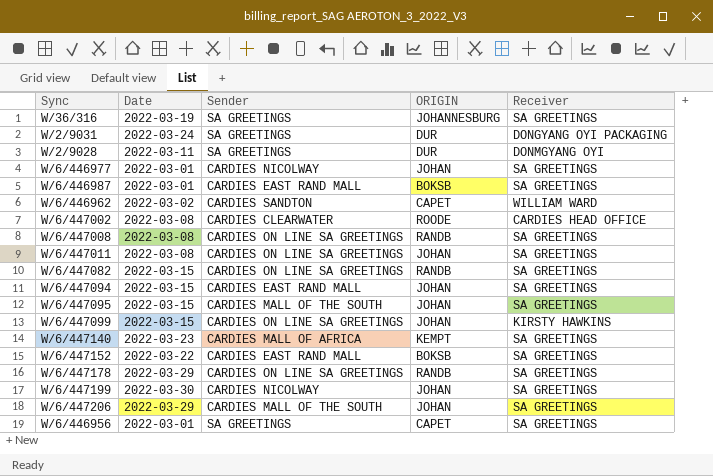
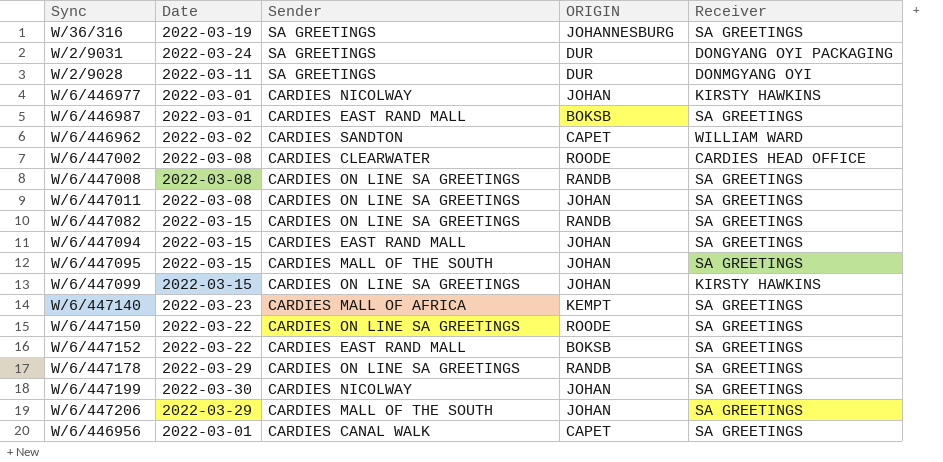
W/6/446977 | Receiver: SA GREETINGS -> KIRSTY HAWKINS
row W/6/447150: none -> 2022-03-22 | CARDIES ON LINE SA GREETINGS | ROODE | SA GREETINGS
W/6/446956 | Sender: SA GREETINGS -> CARDIES CANAL WALK

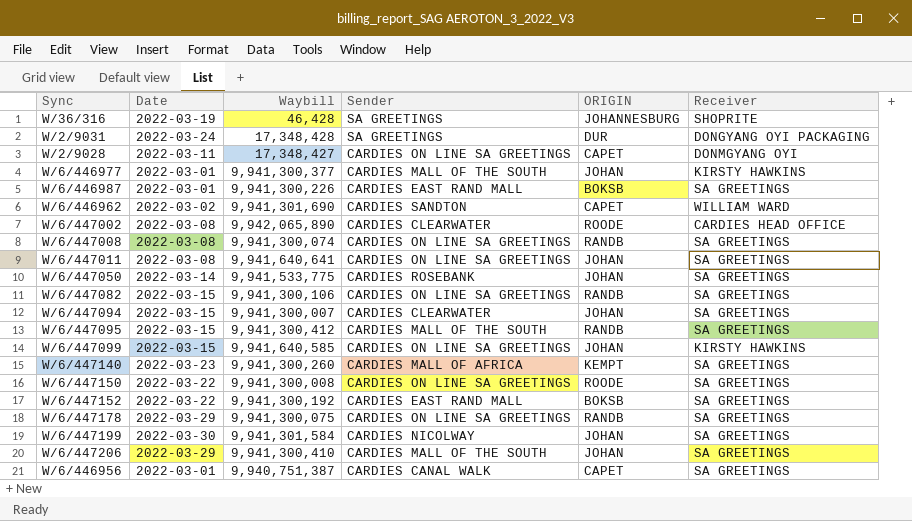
column Waybill | position: none -> 3
W/36/316 | Receiver: SA GREETINGS -> SHOPRITE
W/2/9028 | Sender: SA GREETINGS -> CARDIES ON LINE SA GREETINGS
W/2/9028 | ORIGIN: DUR -> CAPET
W/6/446977 | Sender: CARDIES NICOLWAY -> CARDIES MALL OF THE SOUTH
row W/6/447050: none -> 2022-03-14 | 9,941,533,775 | CARDIES ROSEBANK | JOHAN | SA GREETINGS
W/6/447094 | Sender: CARDIES EAST RAND MALL -> CARDIES CLEARWATER
W/6/447095 | ORIGIN: JOHAN -> RANDB

